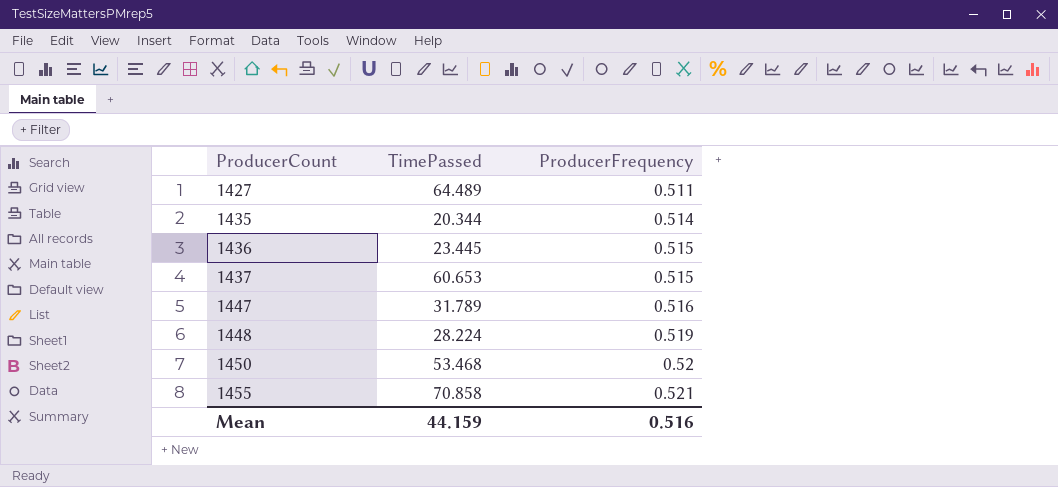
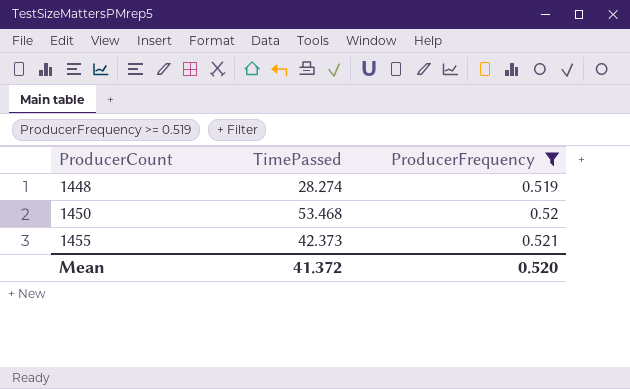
filter: none -> ProducerFrequency >= 0.519
1448 | TimePassed: 28.224 -> 28.274
1455 | TimePassed: 70.858 -> 42.373
Mean | TimePassed: 44.159 -> 41.372
Mean | ProducerFrequency: 0.516 -> 0.520

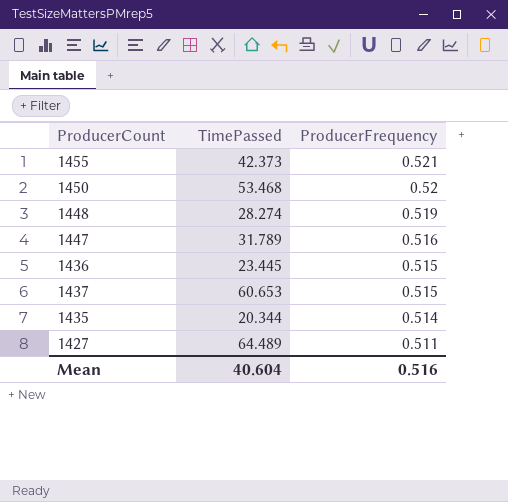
filter: ProducerFrequency >= 0.519 -> none
row order: ProducerCount ascending -> ProducerFrequency descending
Mean | TimePassed: 41.372 -> 40.604
Mean | ProducerFrequency: 0.520 -> 0.516

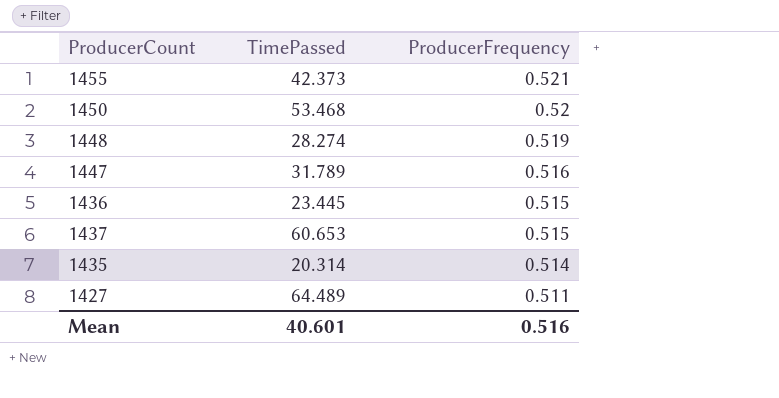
1435 | TimePassed: 20.344 -> 20.314
Mean | TimePassed: 40.604 -> 40.601

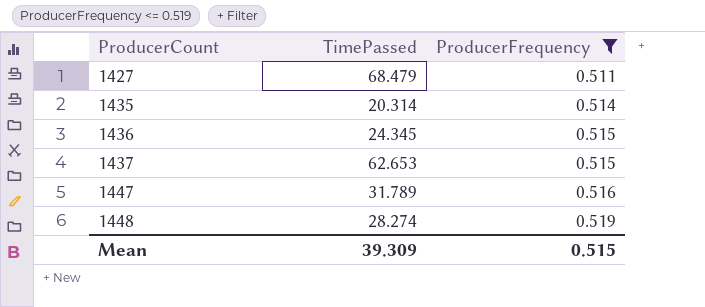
filter: none -> ProducerFrequency <= 0.519
row order: ProducerFrequency descending -> ProducerCount ascending
1427 | TimePassed: 64.489 -> 68.479
1436 | TimePassed: 23.445 -> 24.345
1437 | TimePassed: 60.653 -> 62.653
Mean | TimePassed: 40.601 -> 39.309
Mean | ProducerFrequency: 0.516 -> 0.515

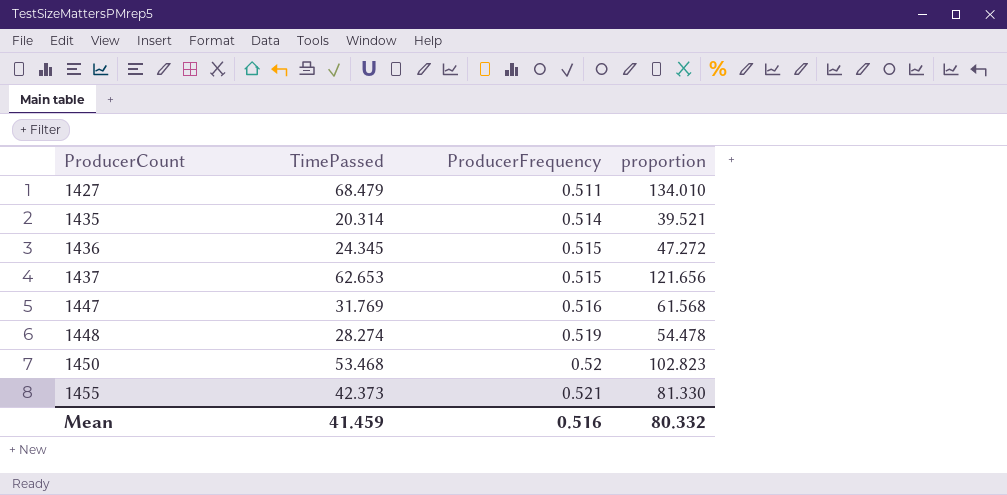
filter: ProducerFrequency <= 0.519 -> none
column proportion | formula: none -> [TimePassed] / [ProducerFrequency]
1447 | TimePassed: 31.789 -> 31.769
Mean | TimePassed: 39.309 -> 41.459
Mean | ProducerFrequency: 0.515 -> 0.516

